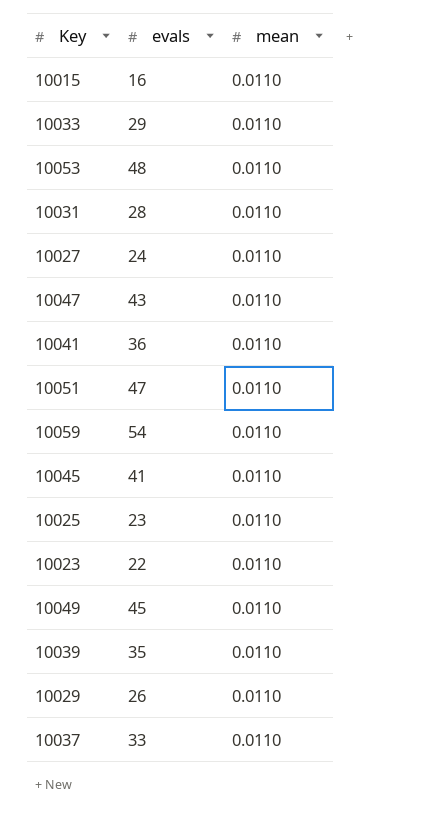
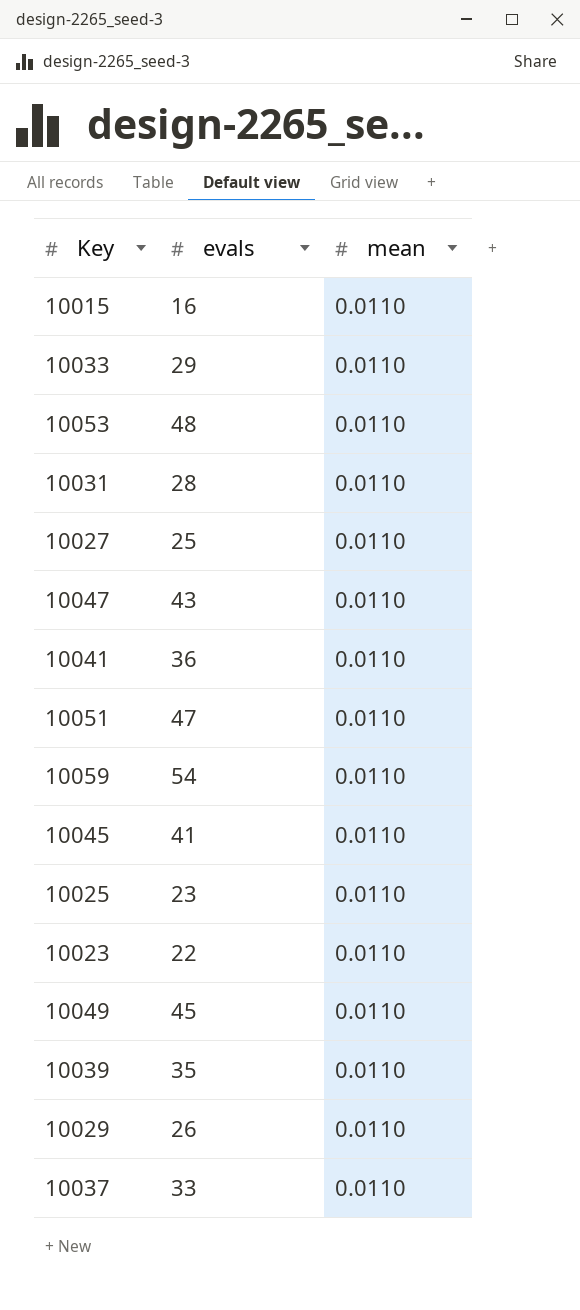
10027 | evals: 24 -> 25

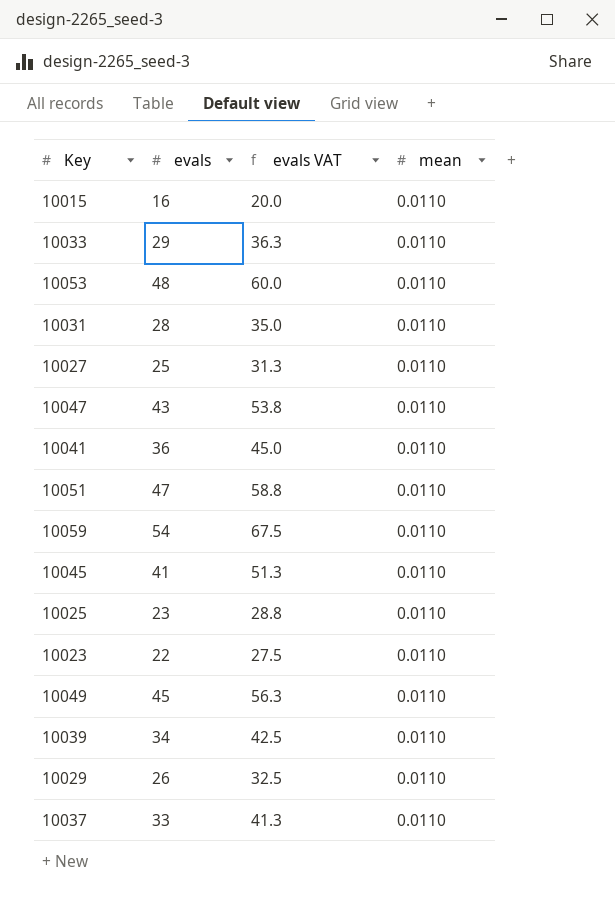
column evals VAT | formula: none -> [evals] * 1.25
10039 | evals: 35 -> 34

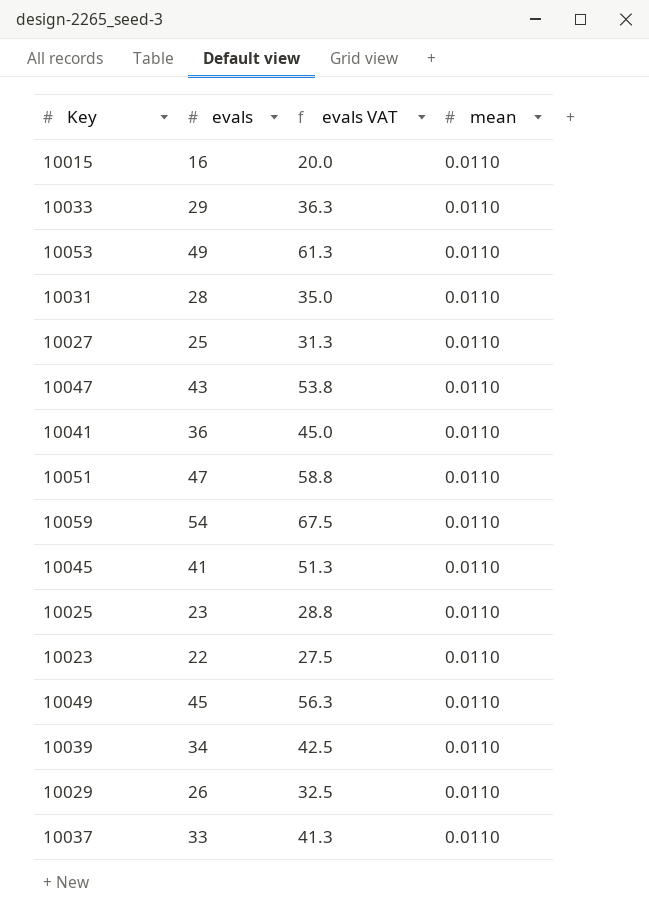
10053 | evals: 48 -> 49
10053 | evals VAT: 60.0 -> 61.3

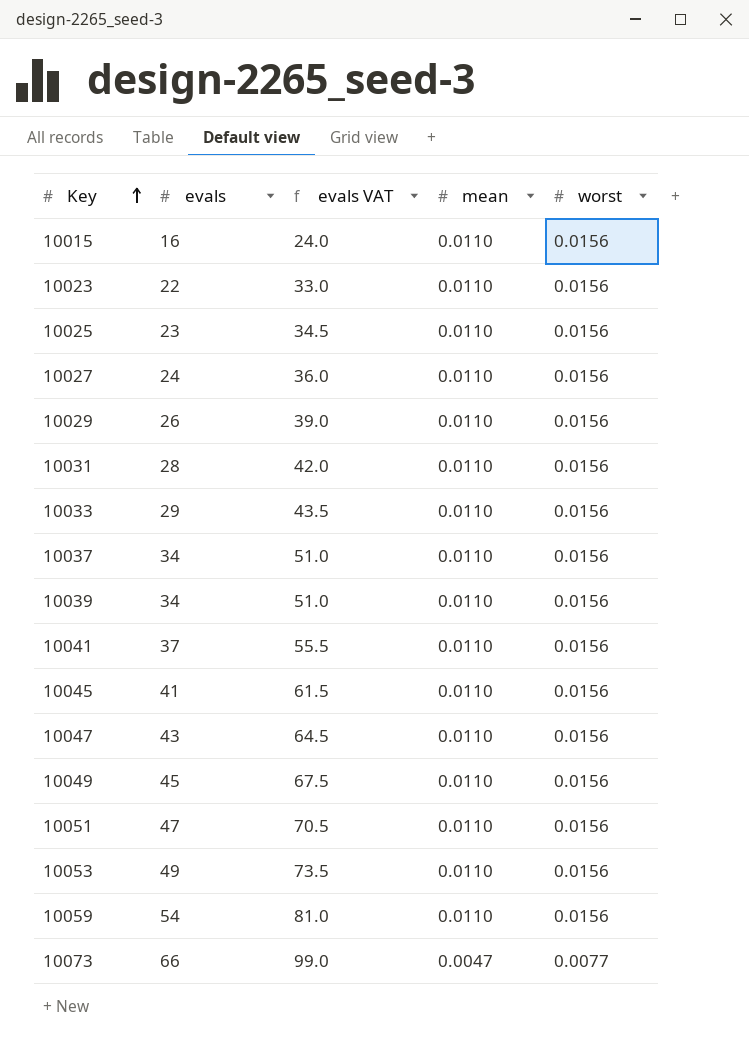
row order: none -> Key ascending
column evals VAT | formula: [evals] * 1.25 -> [evals] * 1.5
column worst | position: none -> 5
10027 | evals: 25 -> 24
10037 | evals: 33 -> 34
10041 | evals: 36 -> 37
row 10073: none -> 66 | 99.0 | 0.0047 | 0.0077

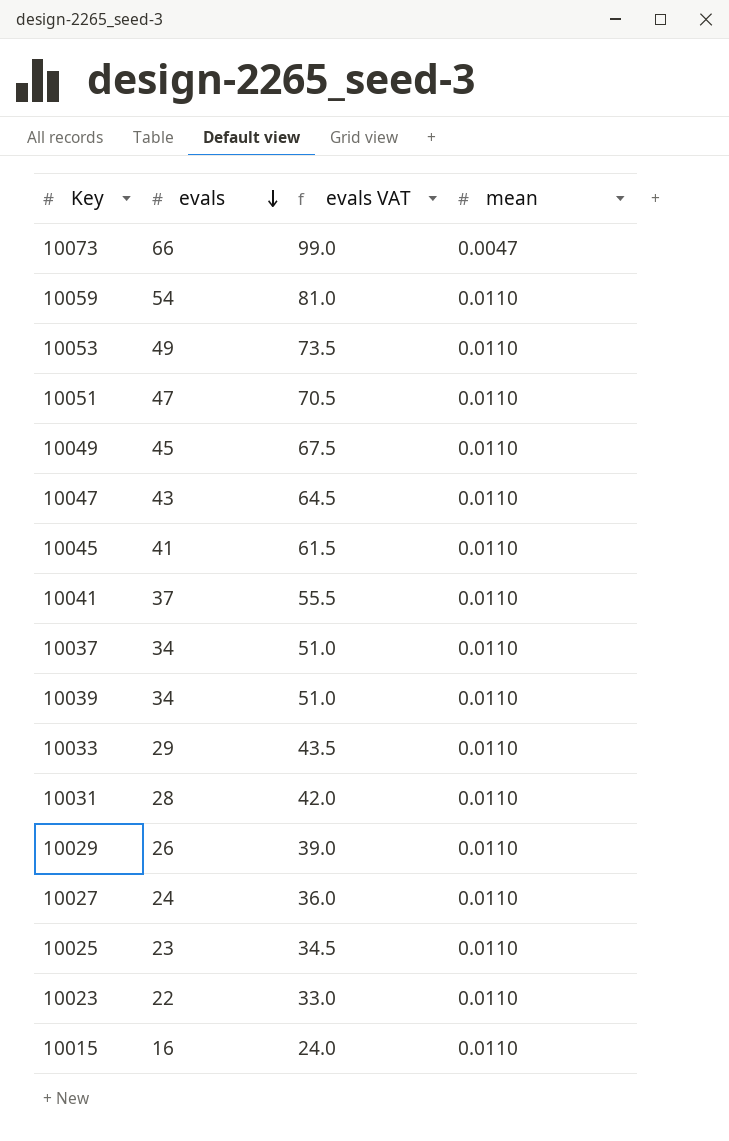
row order: Key ascending -> evals descending
column worst | position: 5 -> none

